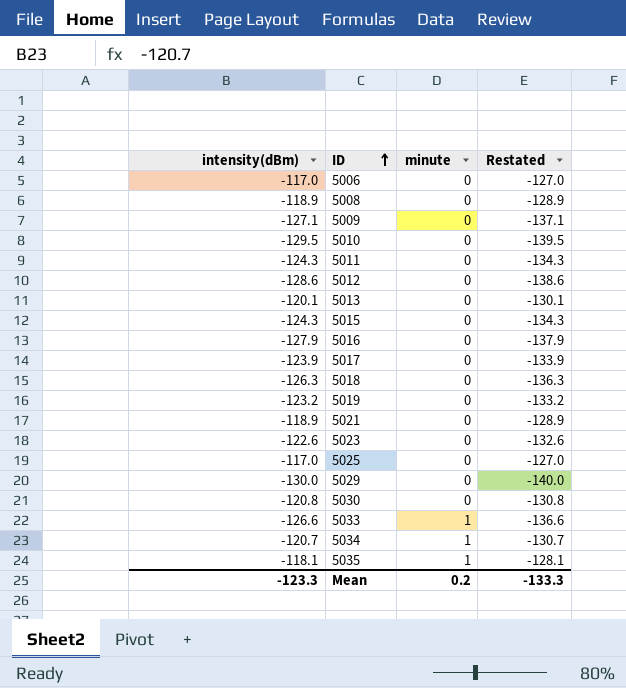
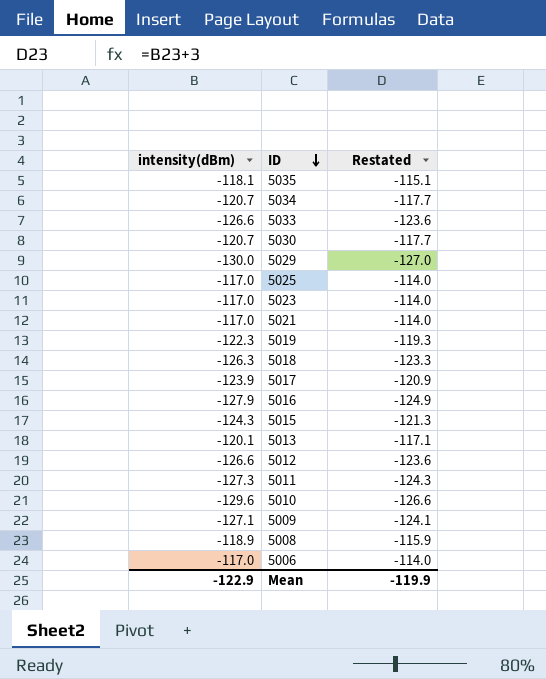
row order: ID ascending -> ID descending
column minute | position: 3 -> none
column Restated | formula: [intensity(dBm)] - 10 -> [intensity(dBm)] + 3
5030 | intensity(dBm): -120.8 -> -120.7
5023 | intensity(dBm): -122.6 -> -117.0
5021 | intensity(dBm): -118.9 -> -117.0
5019 | intensity(dBm): -123.2 -> -122.3
5012 | intensity(dBm): -128.6 -> -126.6
5011 | intensity(dBm): -124.3 -> -127.3
5010 | intensity(dBm): -129.5 -> -129.6
Mean | intensity(dBm): -123.3 -> -122.9
Mean | Restated: -133.3 -> -119.9

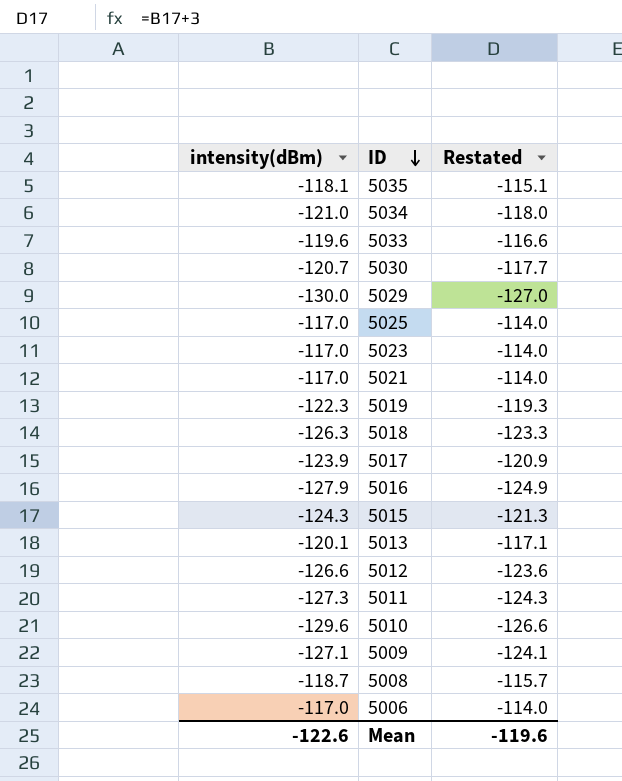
5034 | intensity(dBm): -120.7 -> -121.0
5034 | Restated: -117.7 -> -118.0
5033 | intensity(dBm): -126.6 -> -119.6
5033 | Restated: -123.6 -> -116.6
5008 | intensity(dBm): -118.9 -> -118.7
5008 | Restated: -115.9 -> -115.7
Mean | intensity(dBm): -122.9 -> -122.6
Mean | Restated: -119.9 -> -119.6

